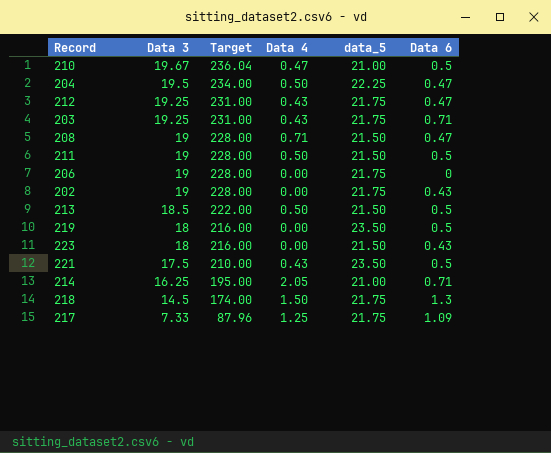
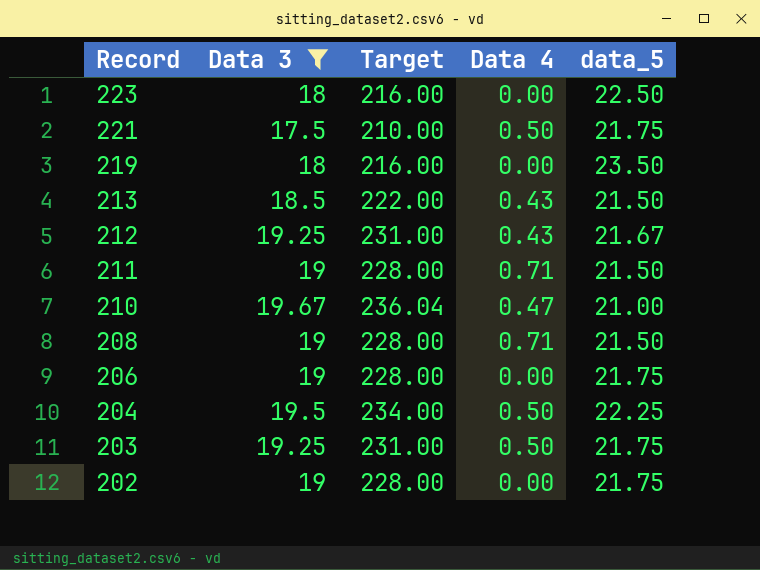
filter: none -> Data 3 >= 17.5
row order: Data 3 descending -> Record descending
column Data 6 | position: 6 -> none
223 | data_5: 21.50 -> 22.50
221 | Data 4: 0.43 -> 0.50
221 | data_5: 23.50 -> 21.75
213 | Data 4: 0.50 -> 0.43
212 | data_5: 21.75 -> 21.67
211 | Data 4: 0.50 -> 0.71
203 | Data 4: 0.43 -> 0.50

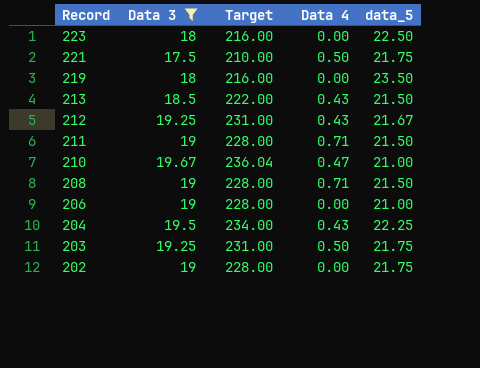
206 | data_5: 21.75 -> 21.00
204 | Data 4: 0.50 -> 0.43

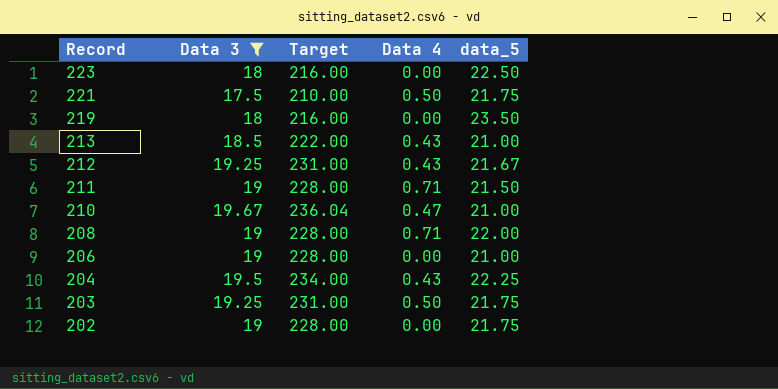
213 | data_5: 21.50 -> 21.00
208 | data_5: 21.50 -> 22.00

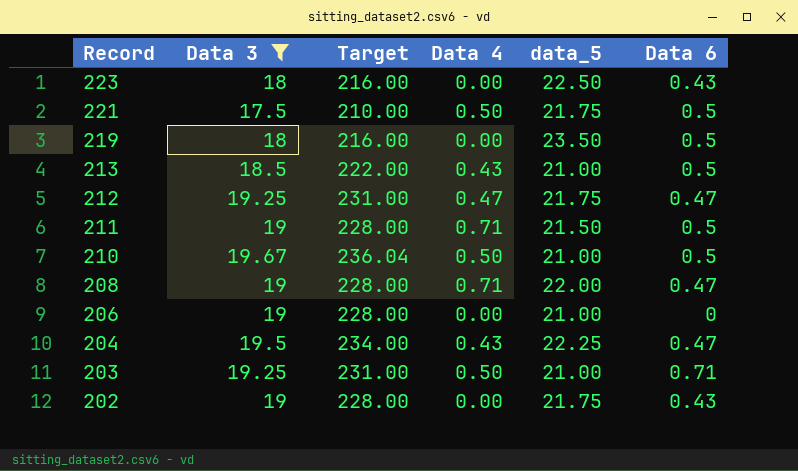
column Data 6 | position: none -> 6
212 | Data 4: 0.43 -> 0.47
212 | data_5: 21.67 -> 21.75
210 | Data 4: 0.47 -> 0.50
203 | data_5: 21.75 -> 21.00

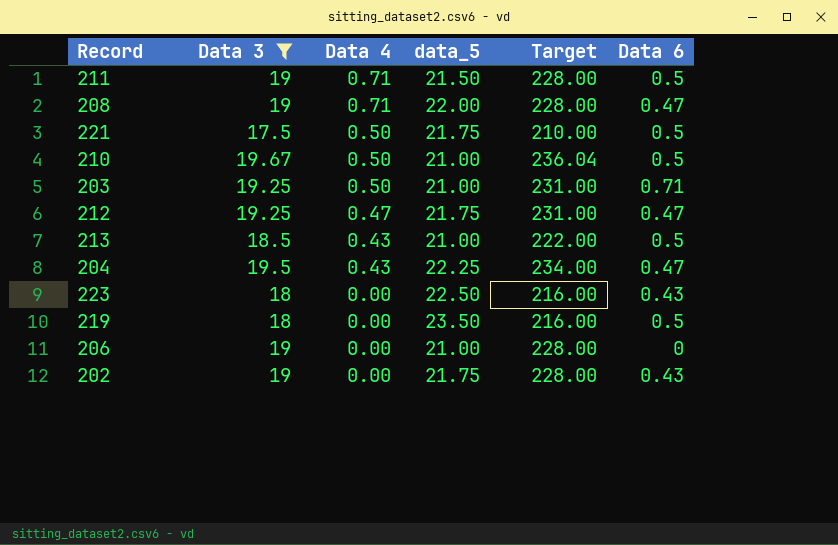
row order: Record descending -> Data 4 descending
column Target | position: 3 -> 5

